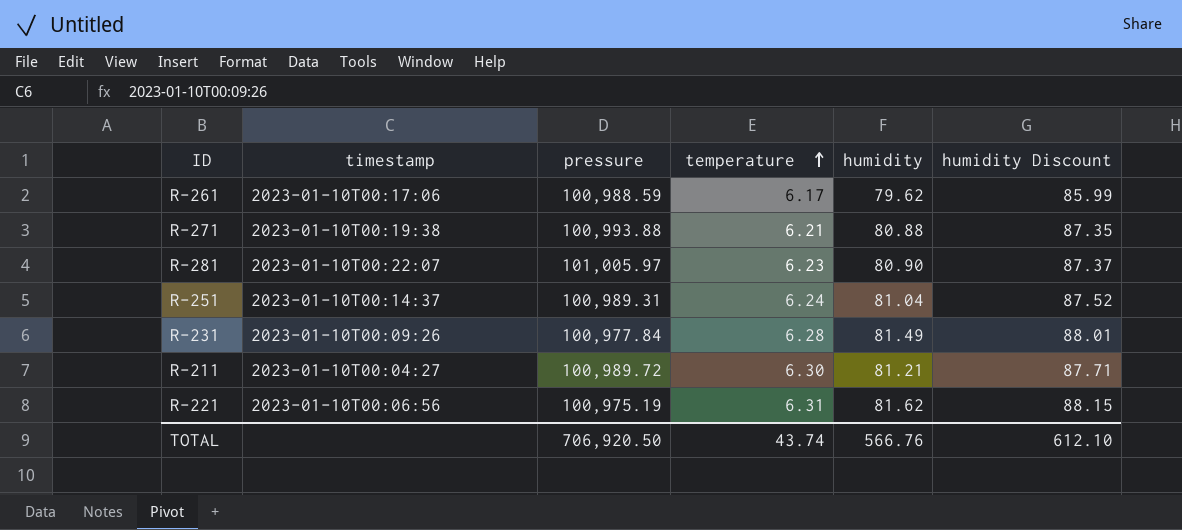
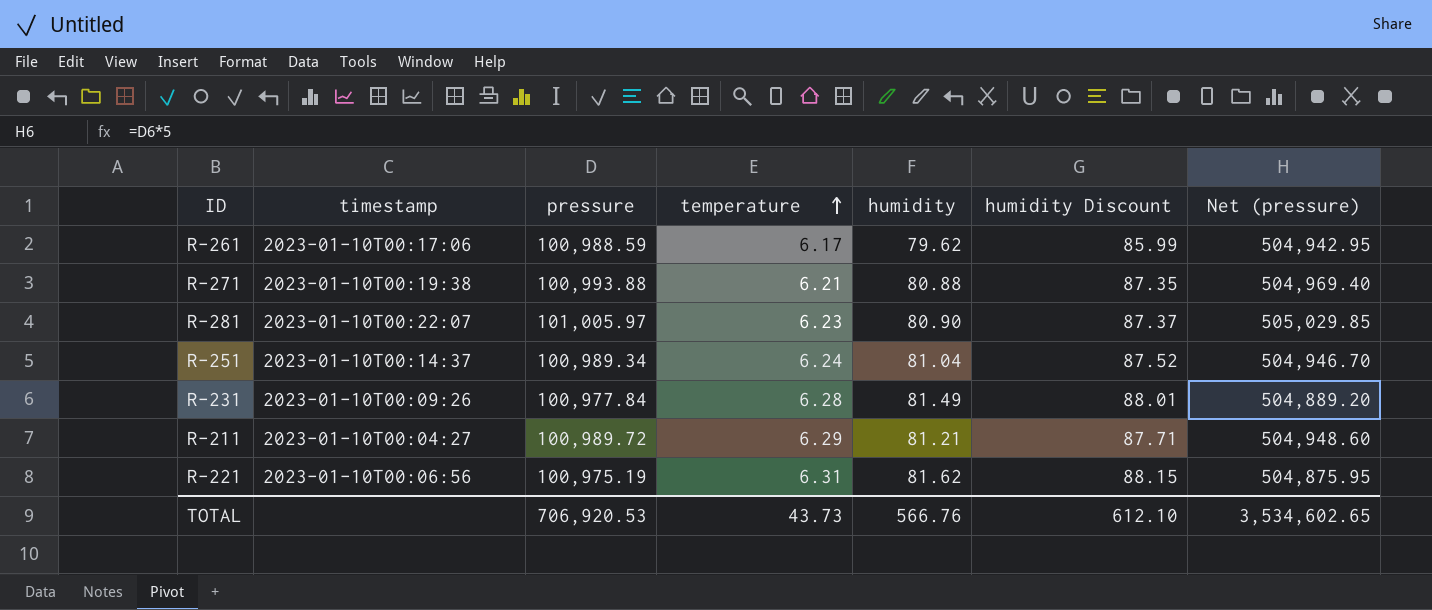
column Net (pressure) | formula: none -> [pressure] * 5
R-251 | pressure: 100,989.31 -> 100,989.34
R-211 | temperature: 6.30 -> 6.29
TOTAL | pressure: 706,920.50 -> 706,920.53
TOTAL | temperature: 43.74 -> 43.73

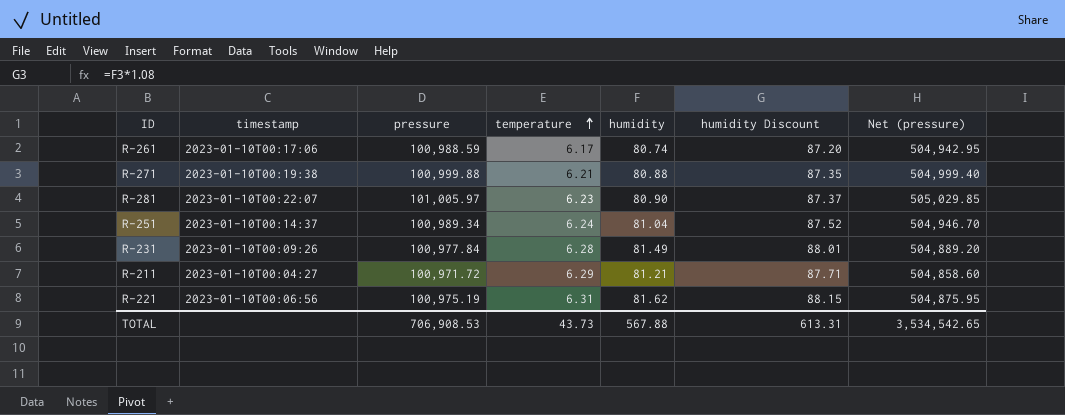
R-261 | humidity: 79.62 -> 80.74
R-261 | humidity Discount: 85.99 -> 87.20
R-271 | pressure: 100,993.88 -> 100,999.88
R-271 | Net (pressure): 504,969.40 -> 504,999.40
R-211 | pressure: 100,989.72 -> 100,971.72
R-211 | Net (pressure): 504,948.60 -> 504,858.60
TOTAL | pressure: 706,920.53 -> 706,908.53
TOTAL | humidity: 566.76 -> 567.88
TOTAL | humidity Discount: 612.10 -> 613.31
TOTAL | Net (pressure): 3,534,602.65 -> 3,534,542.65

